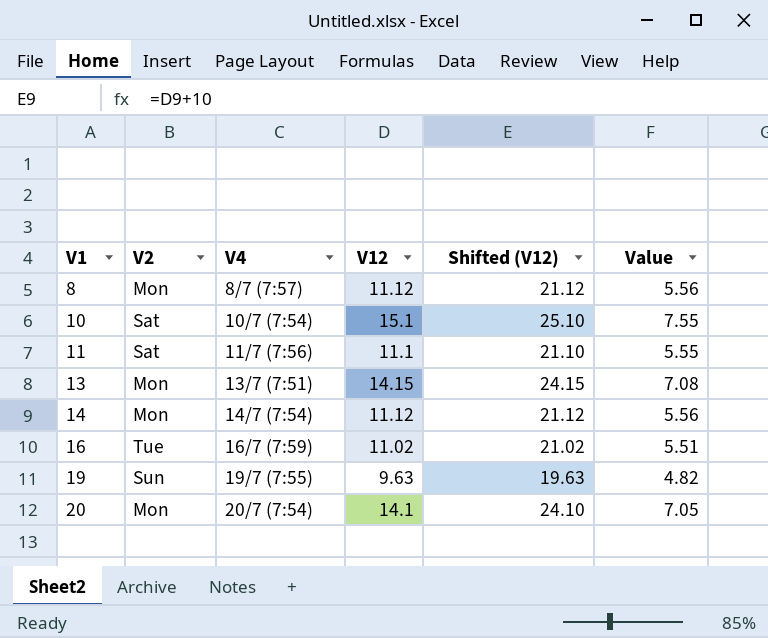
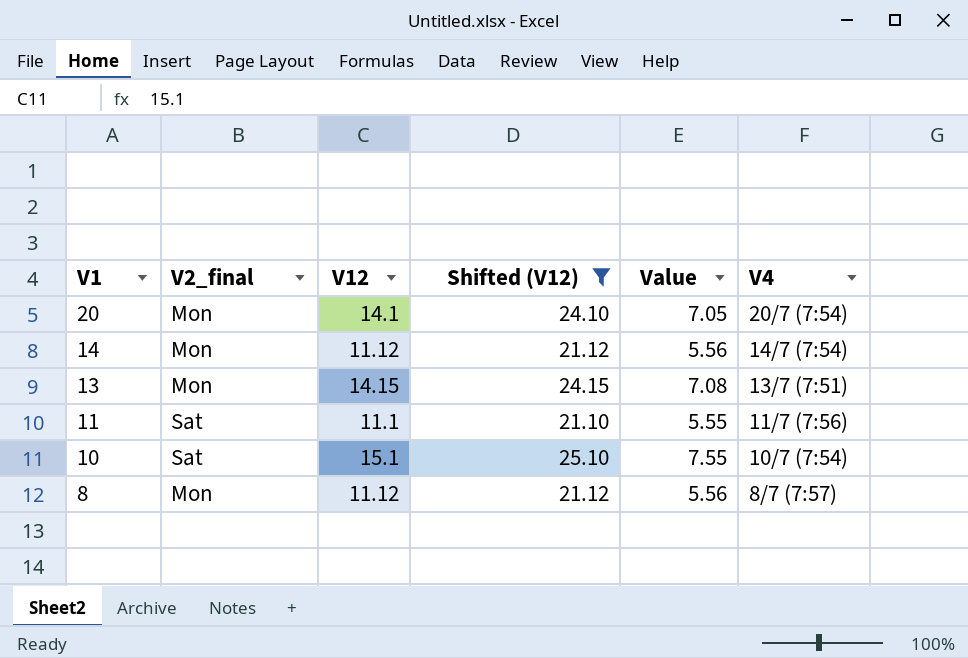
filter: none -> Shifted (V12) >= 21.10
row order: V1 ascending -> V1 descending
column name: V2 -> V2_final
column V4 | position: 3 -> 6

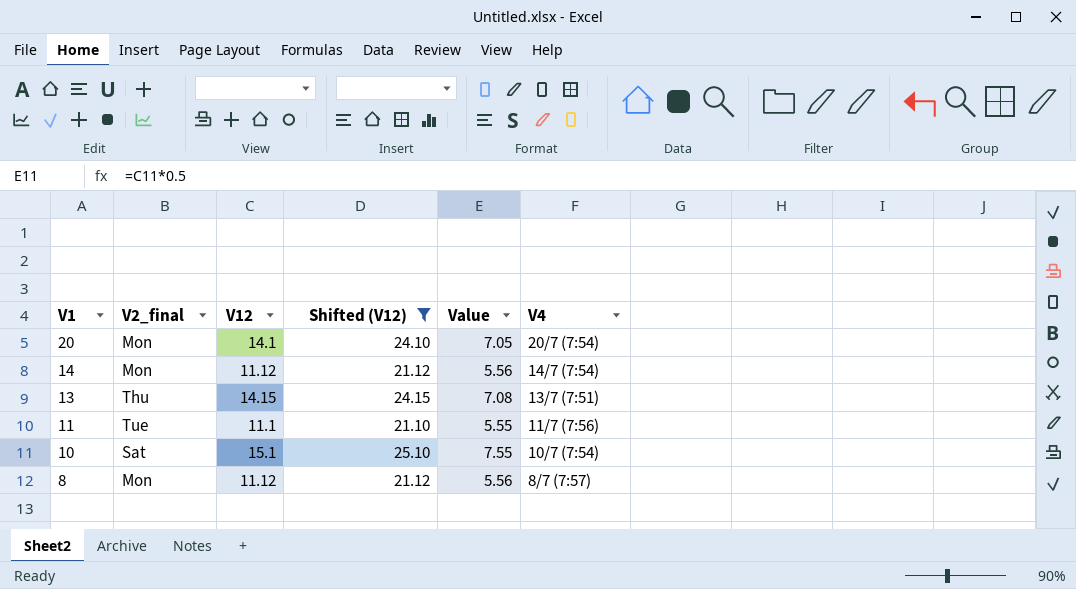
13 | V2_final: Mon -> Thu
11 | V2_final: Sat -> Tue

